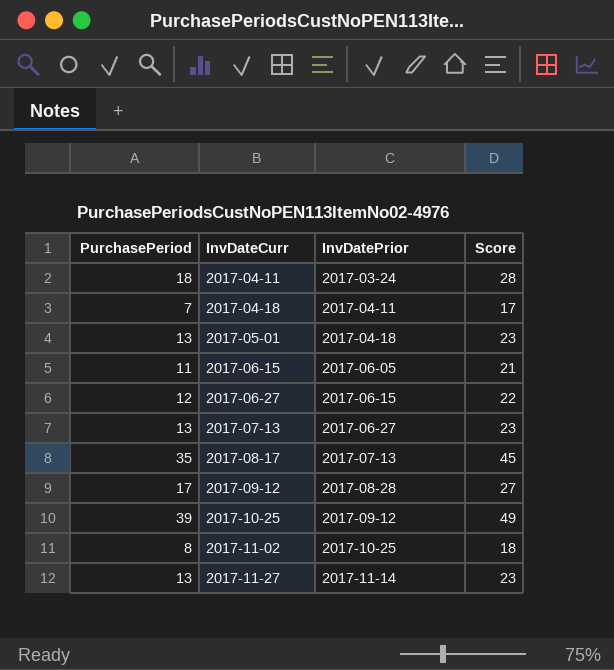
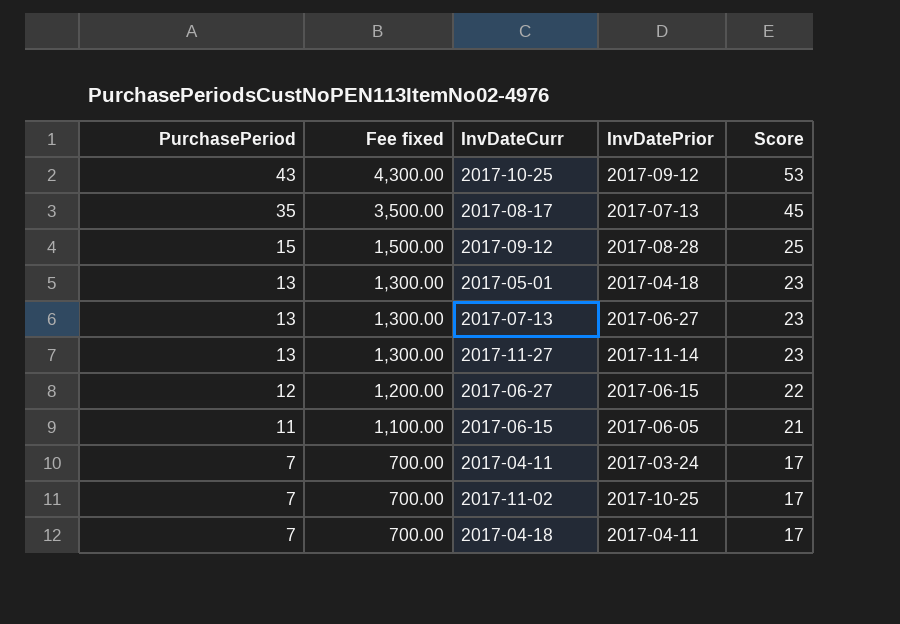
row order: InvDateCurr ascending -> PurchasePeriod descending
column Fee fixed | formula: none -> [PurchasePeriod] * 100
2017-10-25 | PurchasePeriod: 39 -> 43
2017-10-25 | Score: 49 -> 53
2017-09-12 | PurchasePeriod: 17 -> 15
2017-09-12 | Score: 27 -> 25
2017-04-11 | PurchasePeriod: 18 -> 7
2017-04-11 | Score: 28 -> 17
2017-11-02 | PurchasePeriod: 8 -> 7
2017-11-02 | Score: 18 -> 17

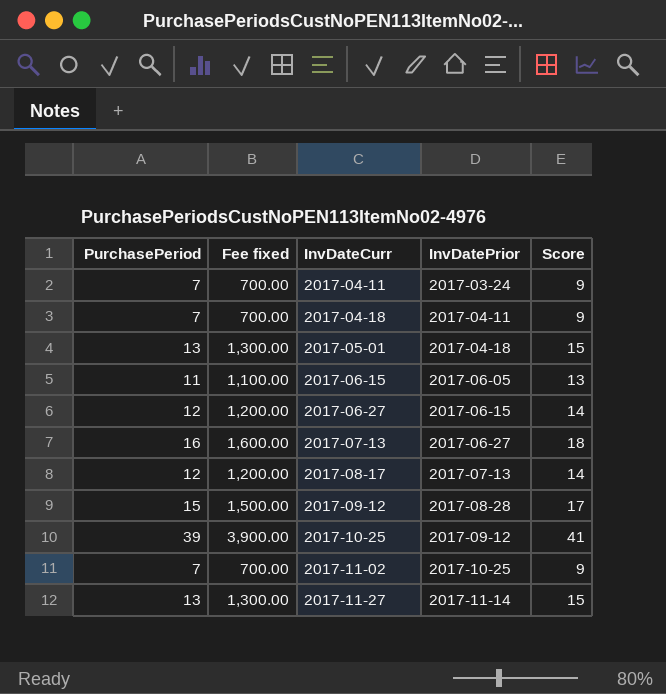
row order: PurchasePeriod descending -> InvDateCurr ascending
column Score | formula: [PurchasePeriod] + 10 -> [PurchasePeriod] + 2
2017-07-13 | PurchasePeriod: 13 -> 16
2017-07-13 | Fee fixed: 1,300.00 -> 1,600.00
2017-08-17 | PurchasePeriod: 35 -> 12
2017-08-17 | Fee fixed: 3,500.00 -> 1,200.00
2017-10-25 | PurchasePeriod: 43 -> 39
2017-10-25 | Fee fixed: 4,300.00 -> 3,900.00

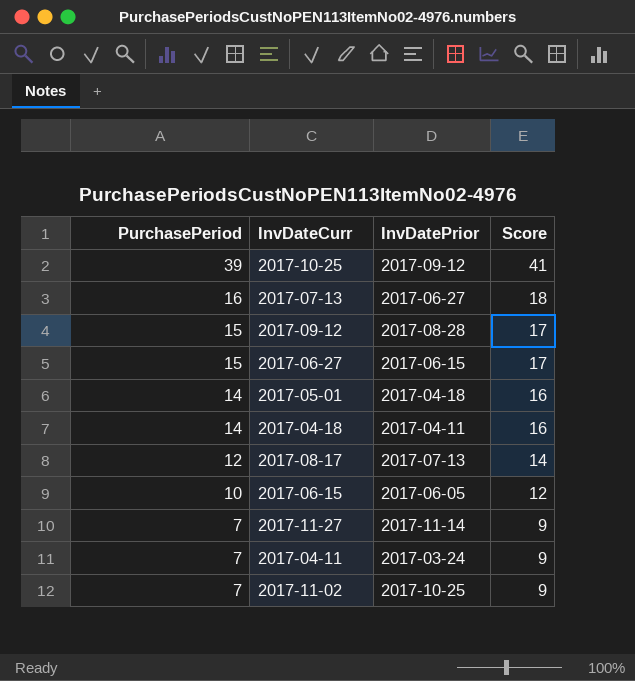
row order: InvDateCurr ascending -> PurchasePeriod descending
column Fee fixed | formula: [PurchasePeriod] * 100 -> none
2017-06-27 | PurchasePeriod: 12 -> 15
2017-06-27 | Score: 14 -> 17
2017-05-01 | PurchasePeriod: 13 -> 14
2017-05-01 | Score: 15 -> 16
2017-04-18 | PurchasePeriod: 7 -> 14
2017-04-18 | Score: 9 -> 16
2017-06-15 | PurchasePeriod: 11 -> 10
2017-06-15 | Score: 13 -> 12
2017-11-27 | PurchasePeriod: 13 -> 7
2017-11-27 | Score: 15 -> 9

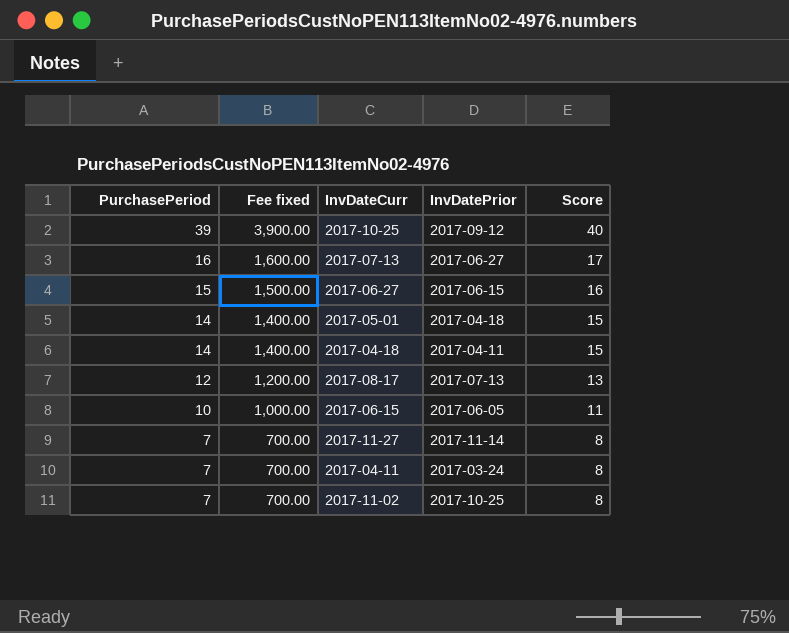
column Fee fixed | formula: none -> [PurchasePeriod] * 100
column Score | formula: [PurchasePeriod] + 2 -> [PurchasePeriod] + 1
row 2017-09-12: 15 | 2017-08-28 | 17 -> none

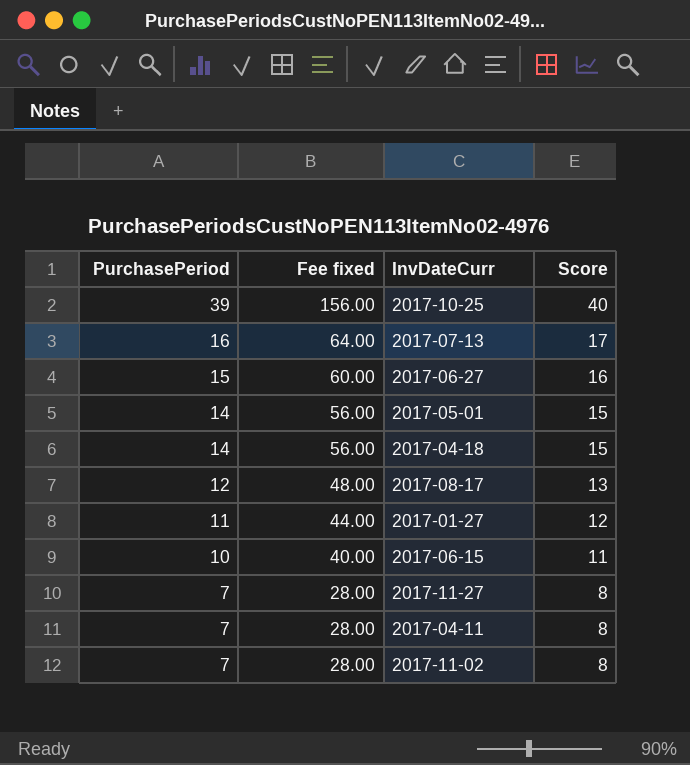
column InvDatePrior | position: 4 -> none
column Fee fixed | formula: [PurchasePeriod] * 100 -> [PurchasePeriod] * 4
row 2017-01-27: none -> 11 | 44.00 | 12

